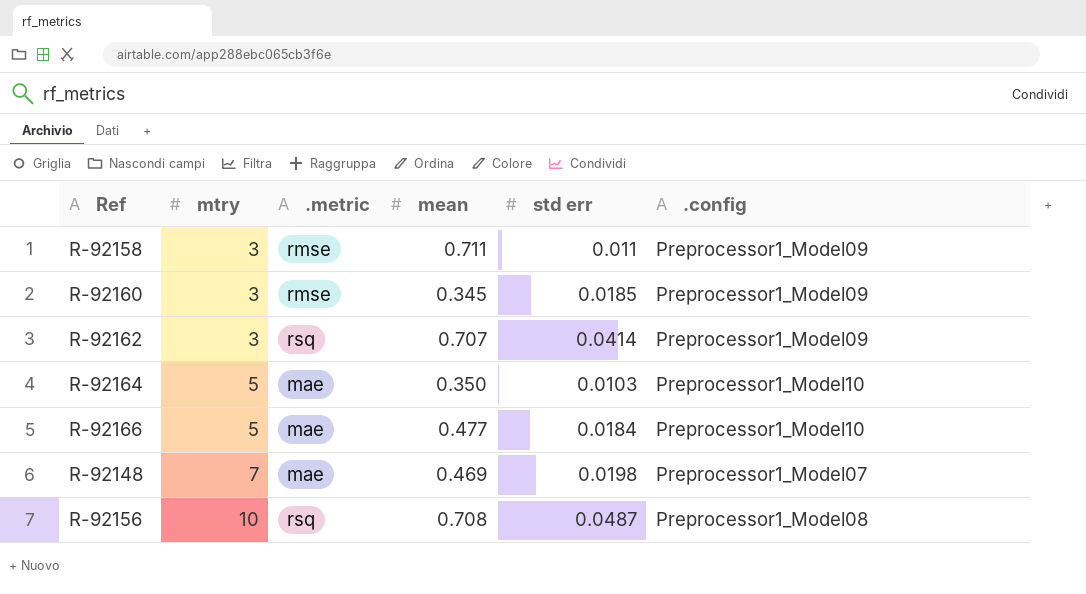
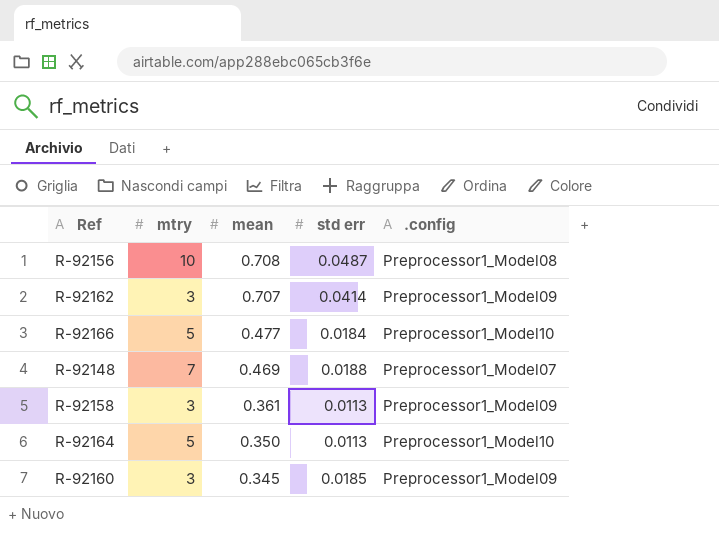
row order: mtry ascending -> mean descending
column .metric | position: 3 -> none
R-92148 | std err: 0.0198 -> 0.0188
R-92158 | mean: 0.711 -> 0.361
R-92158 | std err: 0.011 -> 0.0113
R-92164 | std err: 0.0103 -> 0.0113

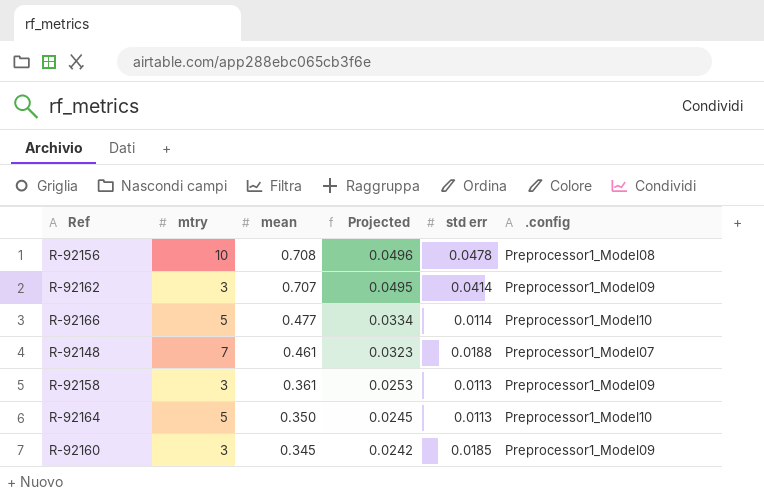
column Projected | formula: none -> [mean] * 0.07
R-92156 | std err: 0.0487 -> 0.0478
R-92166 | std err: 0.0184 -> 0.0114
R-92148 | mean: 0.469 -> 0.461

